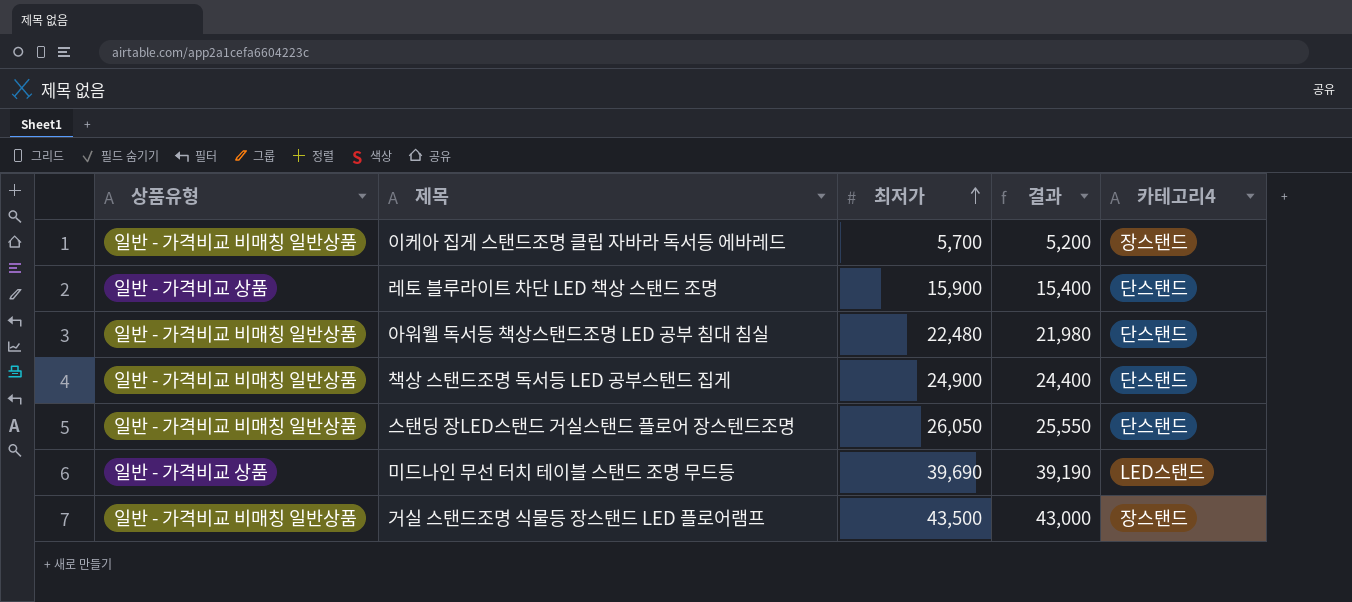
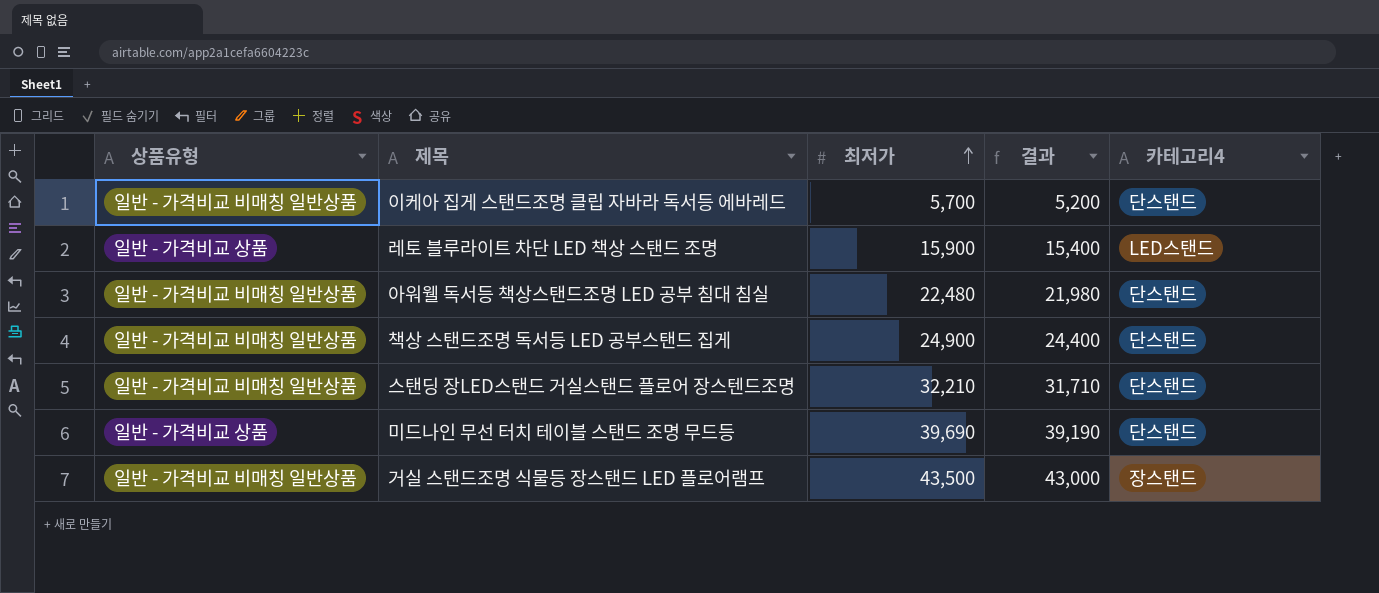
이케아 집게 스탠드조명 클립 자바라 독서등 에바레드 | 카테고리4: 장스탠드 -> 단스탠드
레토 블루라이트 차단 LED 책상 스탠드 조명 | 카테고리4: 단스탠드 -> LED스탠드
스탠딩 장LED스탠드 거실스탠드 플로어 장스텐드조명 | 최저가: 26,050 -> 32,210
스탠딩 장LED스탠드 거실스탠드 플로어 장스텐드조명 | 결과: 25,550 -> 31,710
미드나인 무선 터치 테이블 스탠드 조명 무드등 | 카테고리4: LED스탠드 -> 단스탠드

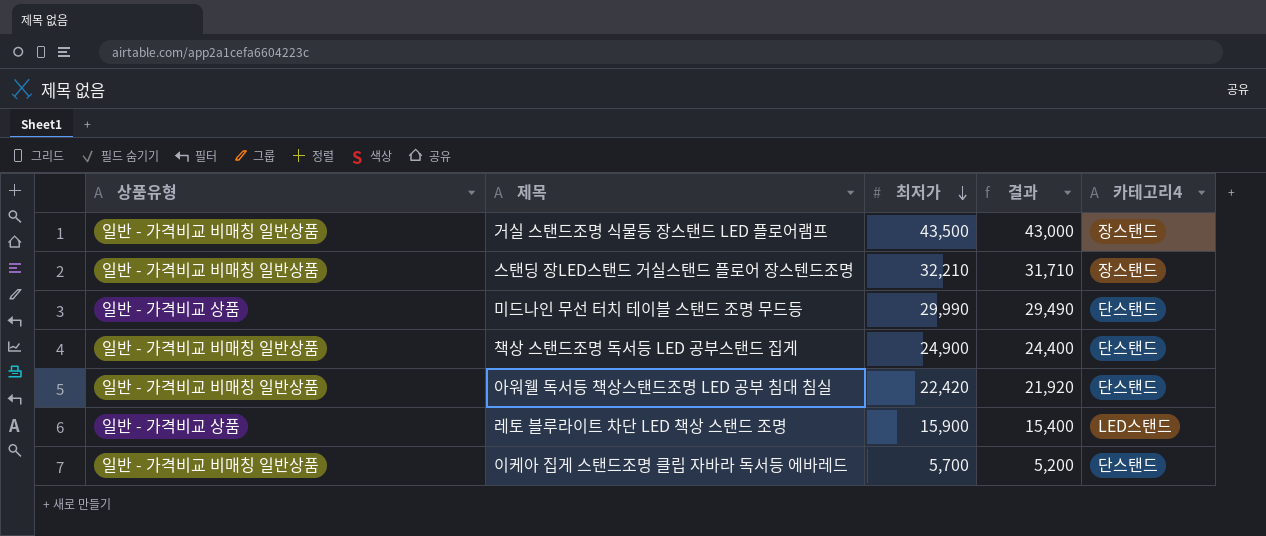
row order: 최저가 ascending -> 최저가 descending
스탠딩 장LED스탠드 거실스탠드 플로어 장스텐드조명 | 카테고리4: 단스탠드 -> 장스탠드
미드나인 무선 터치 테이블 스탠드 조명 무드등 | 최저가: 39,690 -> 29,990
미드나인 무선 터치 테이블 스탠드 조명 무드등 | 결과: 39,190 -> 29,490
아워웰 독서등 책상스탠드조명 LED 공부 침대 침실 | 최저가: 22,480 -> 22,420
아워웰 독서등 책상스탠드조명 LED 공부 침대 침실 | 결과: 21,980 -> 21,920

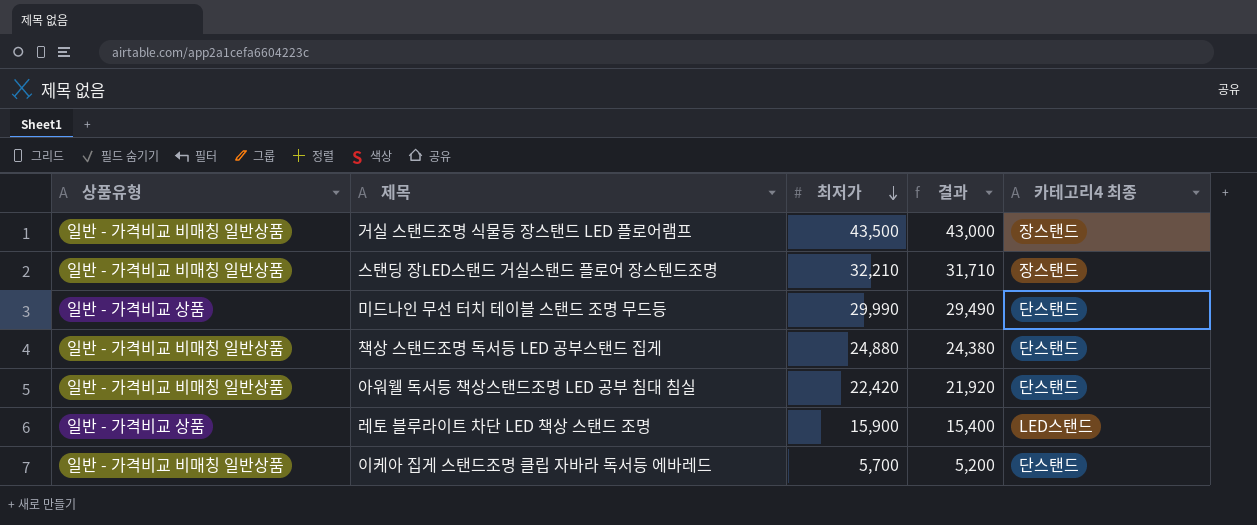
column name: 카테고리4 -> 카테고리4 최종
책상 스탠드조명 독서등 LED 공부스탠드 집게 | 최저가: 24,900 -> 24,880
책상 스탠드조명 독서등 LED 공부스탠드 집게 | 결과: 24,400 -> 24,380

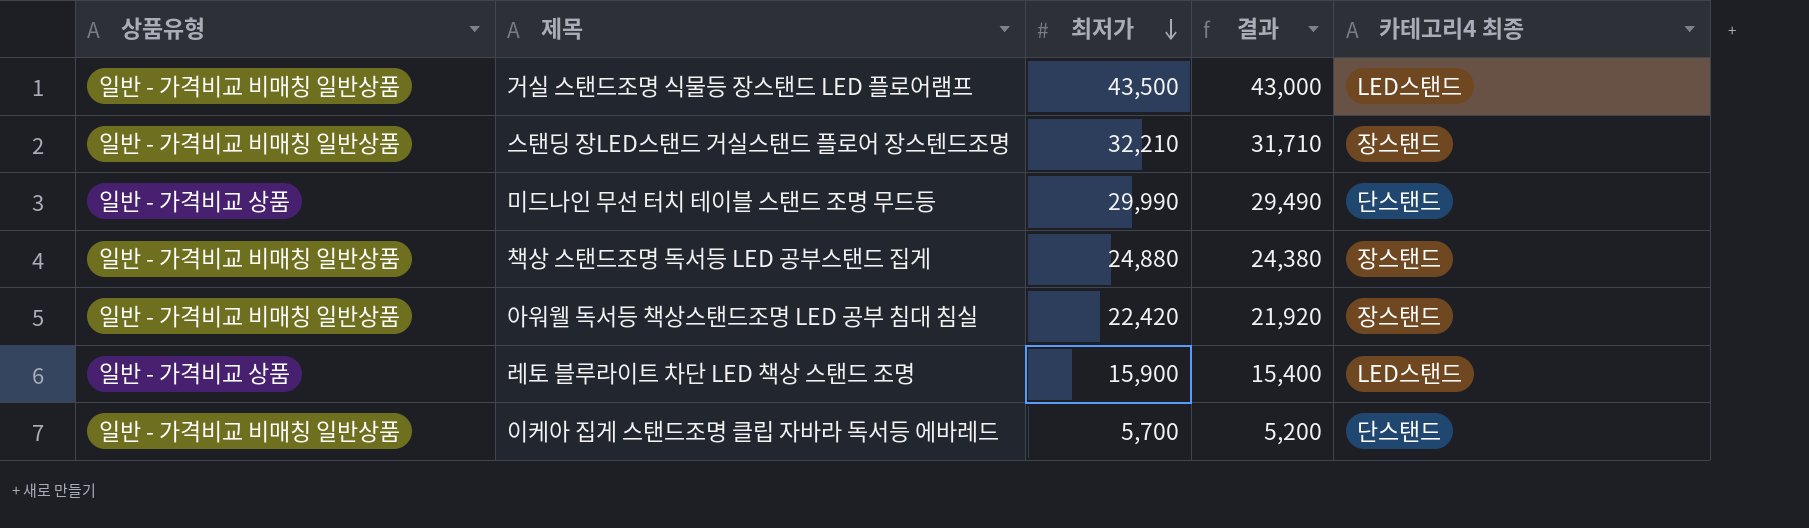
거실 스탠드조명 식물등 장스탠드 LED 플로어램프 | 카테고리4 최종: 장스탠드 -> LED스탠드
책상 스탠드조명 독서등 LED 공부스탠드 집게 | 카테고리4 최종: 단스탠드 -> 장스탠드
아워웰 독서등 책상스탠드조명 LED 공부 침대 침실 | 카테고리4 최종: 단스탠드 -> 장스탠드

